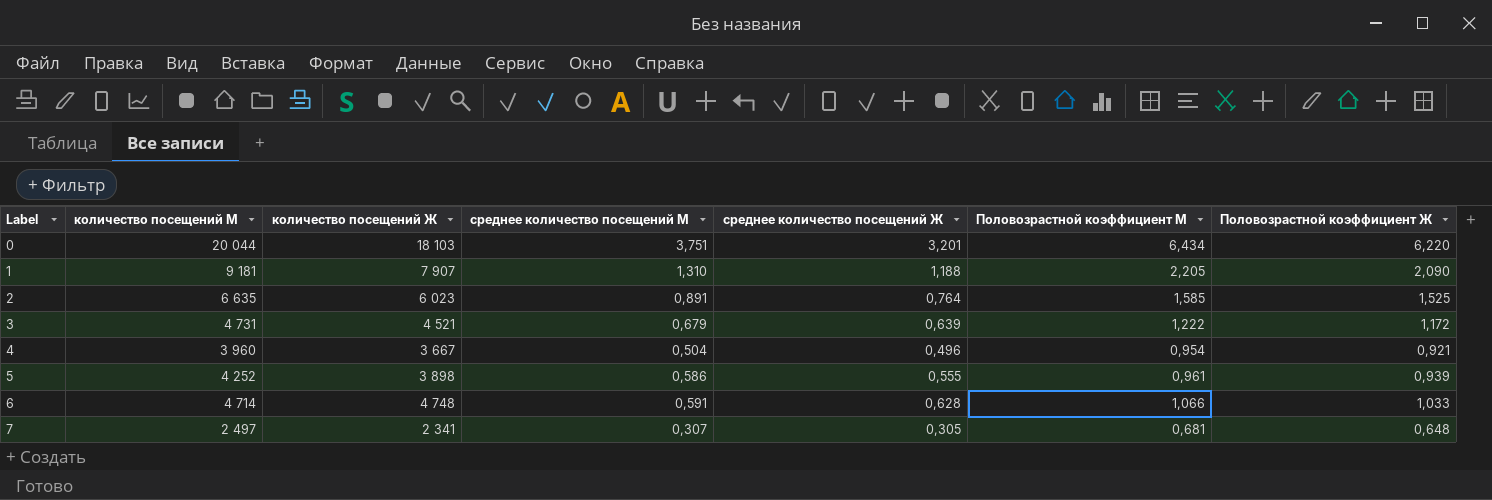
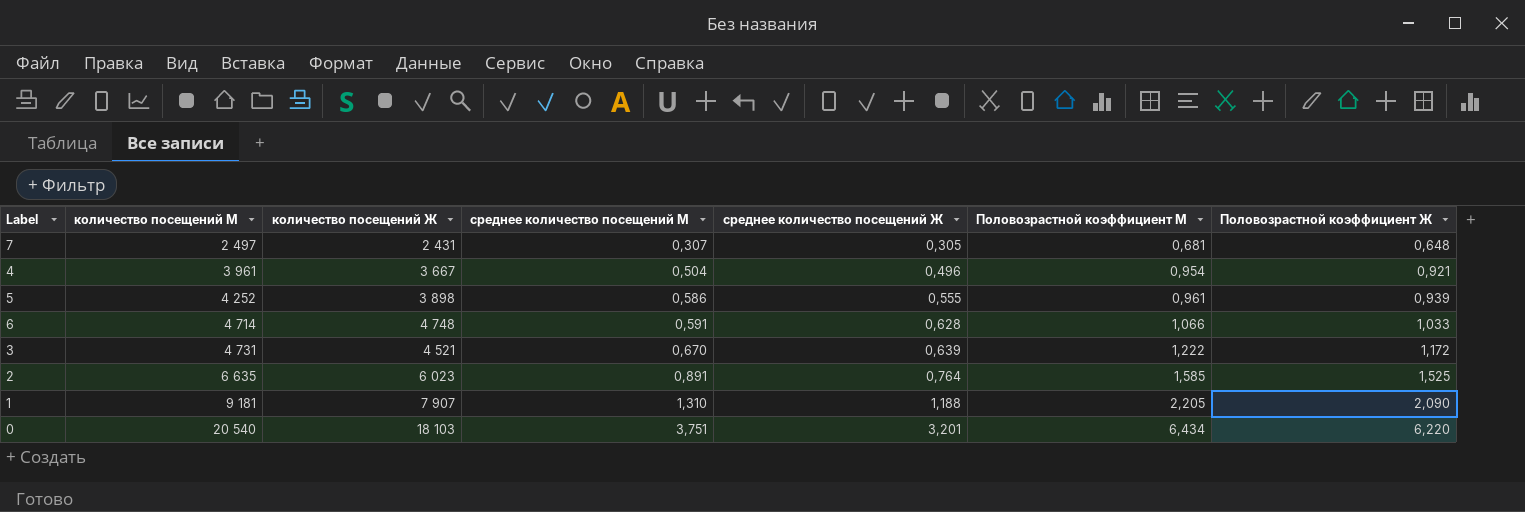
row order: Label ascending -> количество посещений М ascending
7 | количество посещений Ж: 2 341 -> 2 431
4 | количество посещений М: 3 960 -> 3 961
3 | среднее количество посещений М: 0,679 -> 0,670
0 | количество посещений М: 20 044 -> 20 540

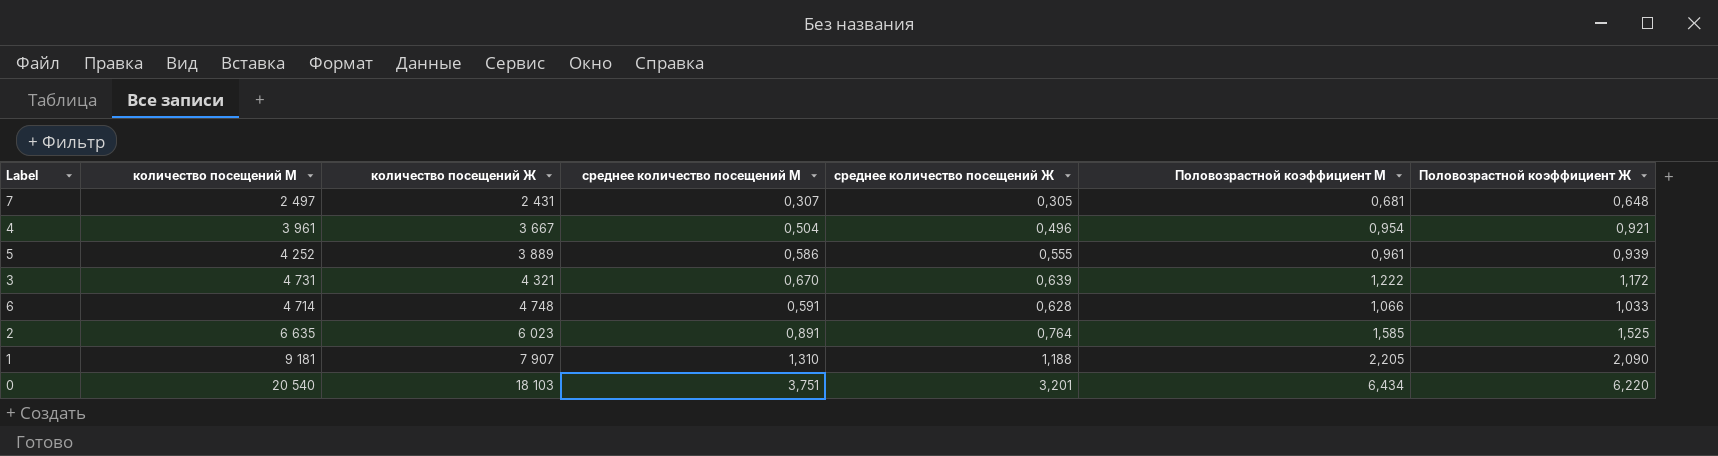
row order: количество посещений М ascending -> количество посещений Ж ascending
5 | количество посещений Ж: 3 898 -> 3 889
3 | количество посещений Ж: 4 521 -> 4 321

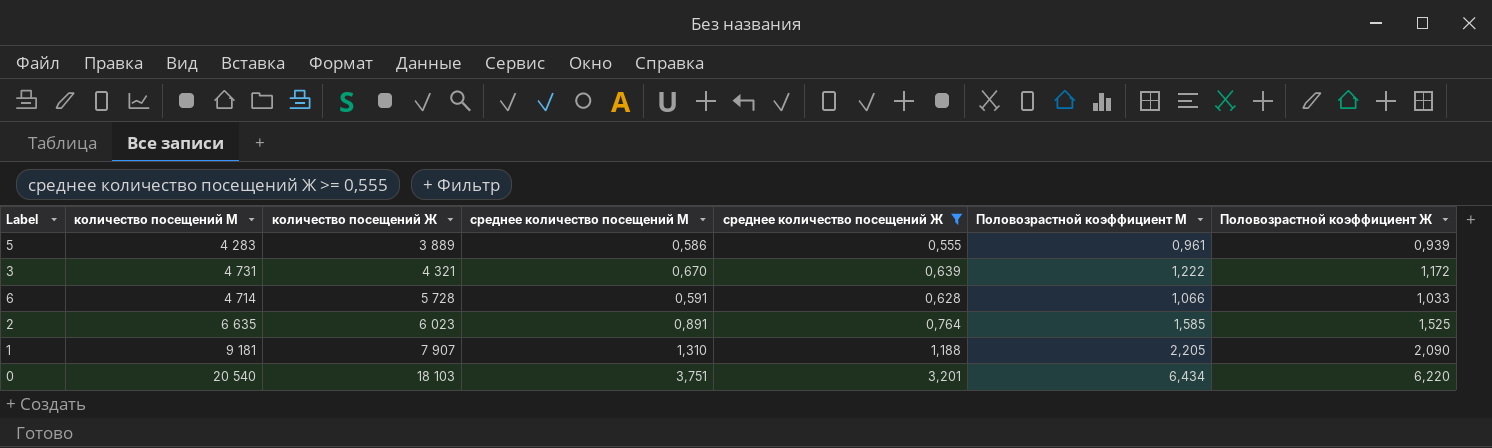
filter: none -> среднее количество посещений Ж >= 0,555
5 | количество посещений М: 4 252 -> 4 283
6 | количество посещений Ж: 4 748 -> 5 728

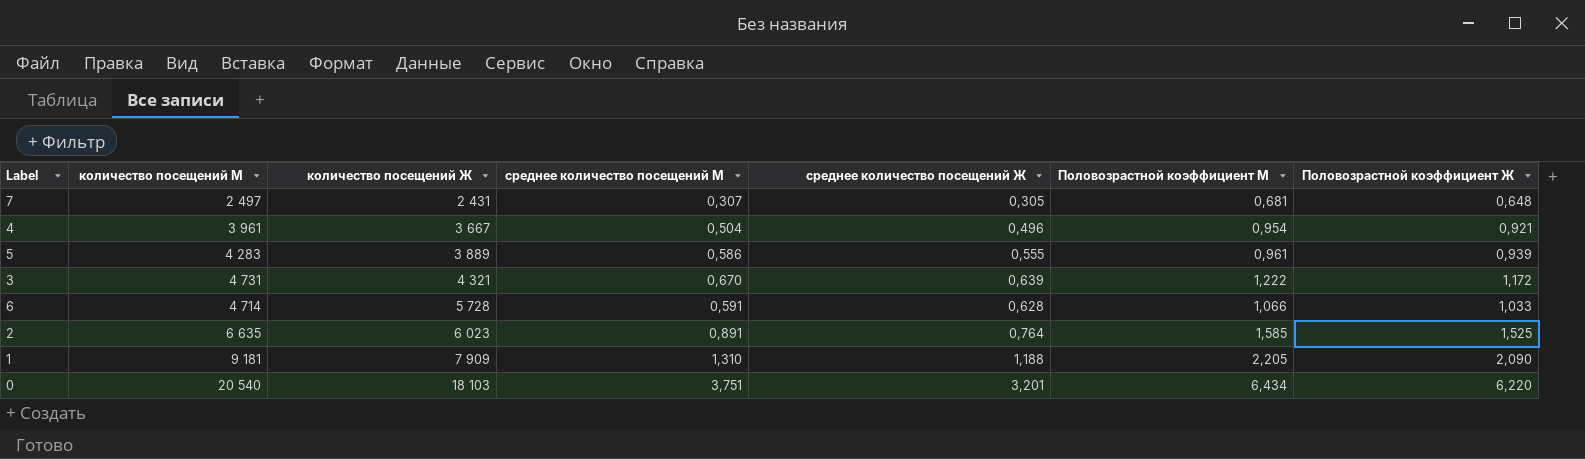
filter: среднее количество посещений Ж >= 0,555 -> none
1 | количество посещений Ж: 7 907 -> 7 909

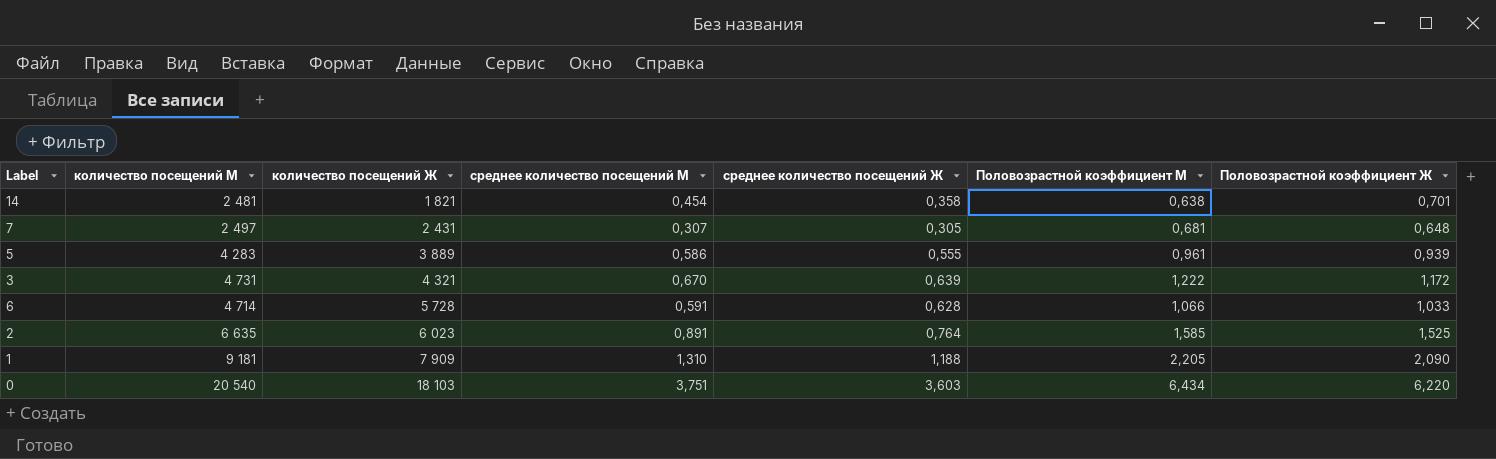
row 4: 3 961 | 3 667 | 0,504 | 0,496 | 0,954 | 0,921 -> none
row 14: none -> 2 481 | 1 821 | 0,454 | 0,358 | 0,638 | 0,701
0 | среднее количество посещений Ж: 3,201 -> 3,603

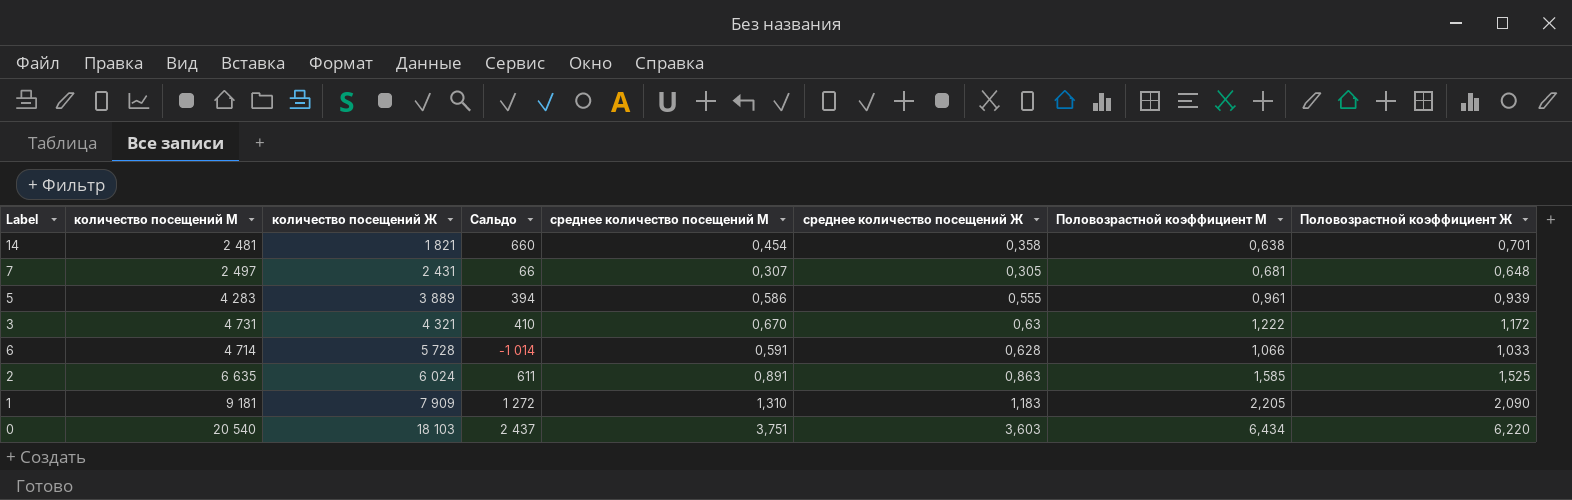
column Сальдо | formula: none -> [количество посещений М] - [количество посещений Ж]
3 | среднее количество посещений Ж: 0,639 -> 0,63
2 | количество посещений Ж: 6 023 -> 6 024
2 | среднее количество посещений Ж: 0,764 -> 0,863
1 | среднее количество посещений Ж: 1,188 -> 1,183

